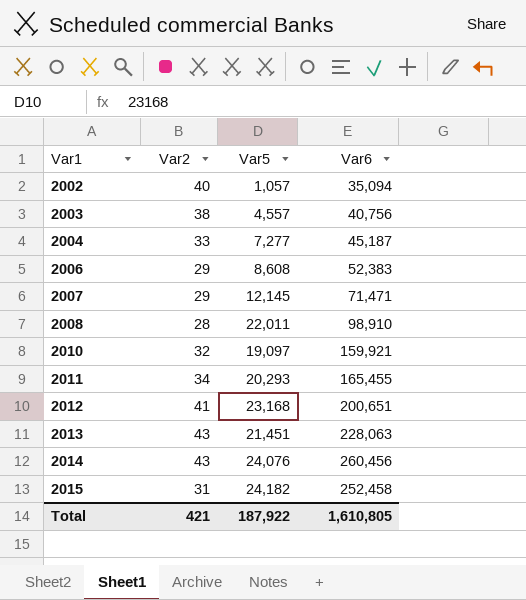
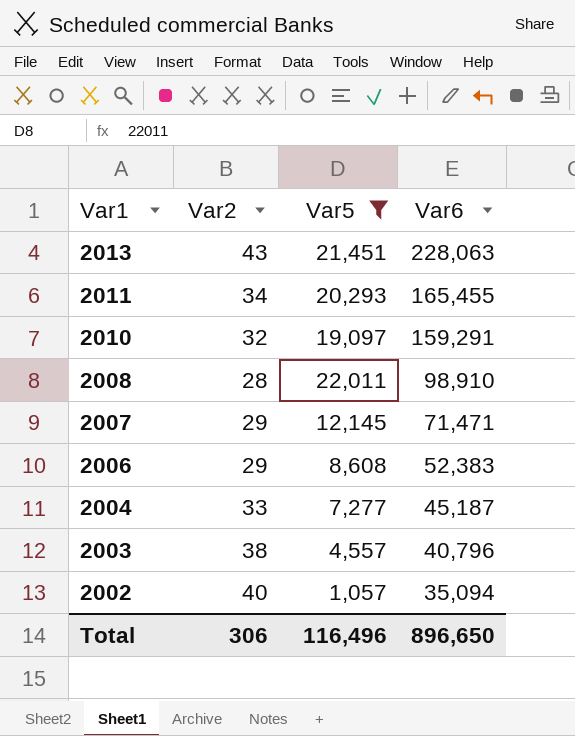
filter: none -> Var5 <= 22,011
row order: Var1 ascending -> Var1 descending
2010 | Var6: 159,921 -> 159,291
2003 | Var6: 40,756 -> 40,796
Total | Var2: 421 -> 306
Total | Var5: 187,922 -> 116,496
Total | Var6: 1,610,805 -> 896,650

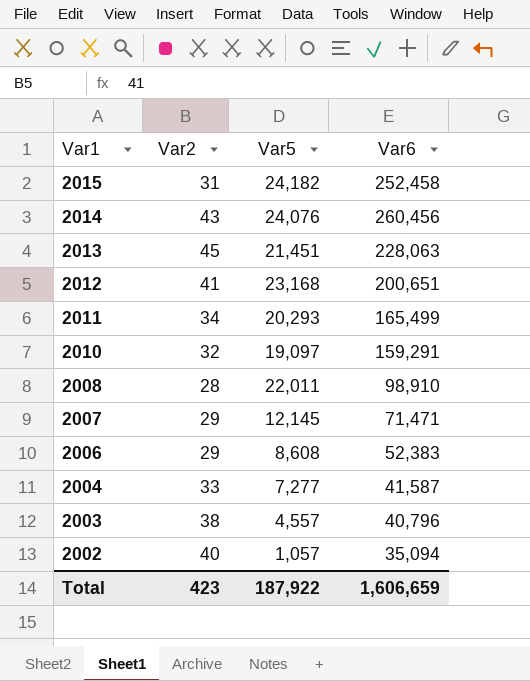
filter: Var5 <= 22,011 -> none
2013 | Var2: 43 -> 45
2011 | Var6: 165,455 -> 165,499
2004 | Var6: 45,187 -> 41,587
Total | Var2: 306 -> 423
Total | Var5: 116,496 -> 187,922
Total | Var6: 896,650 -> 1,606,659

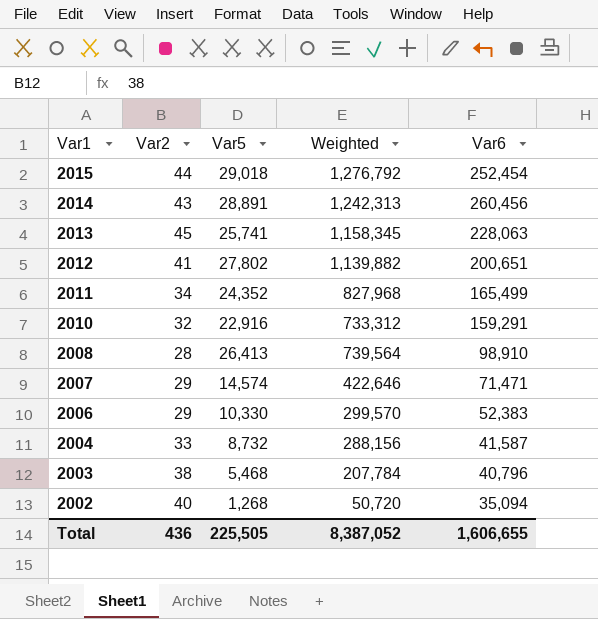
column Weighted | formula: none -> [Var2] * [Var5]
2015 | Var2: 31 -> 44
2015 | Var5: 24,182 -> 29,018
2015 | Var6: 252,458 -> 252,454
2014 | Var5: 24,076 -> 28,891
2013 | Var5: 21,451 -> 25,741
2012 | Var5: 23,168 -> 27,802
2011 | Var5: 20,293 -> 24,352
2010 | Var5: 19,097 -> 22,916
2008 | Var5: 22,011 -> 26,413
2007 | Var5: 12,145 -> 14,574
2006 | Var5: 8,608 -> 10,330
2004 | Var5: 7,277 -> 8,732
2003 | Var5: 4,557 -> 5,468
2002 | Var5: 1,057 -> 1,268
Total | Var2: 423 -> 436
Total | Var5: 187,922 -> 225,505
Total | Var6: 1,606,659 -> 1,606,655

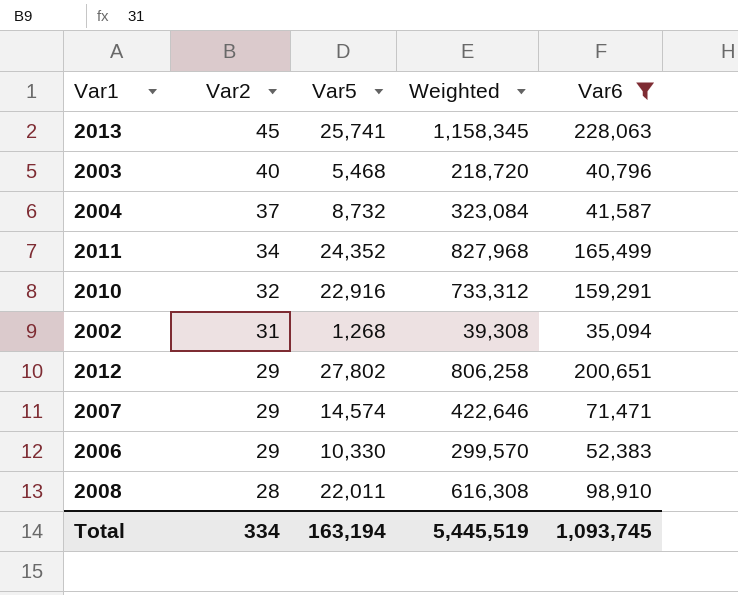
filter: none -> Var6 <= 228,063
row order: Var1 descending -> Var2 descending
2003 | Var2: 38 -> 40
2003 | Weighted: 207,784 -> 218,720
2004 | Var2: 33 -> 37
2004 | Weighted: 288,156 -> 323,084
2002 | Var2: 40 -> 31
2002 | Weighted: 50,720 -> 39,308
2012 | Var2: 41 -> 29
2012 | Weighted: 1,139,882 -> 806,258
2008 | Var5: 26,413 -> 22,011
2008 | Weighted: 739,564 -> 616,308
Total | Var2: 436 -> 334
Total | Var5: 225,505 -> 163,194
Total | Weighted: 8,387,052 -> 5,445,519
Total | Var6: 1,606,655 -> 1,093,745

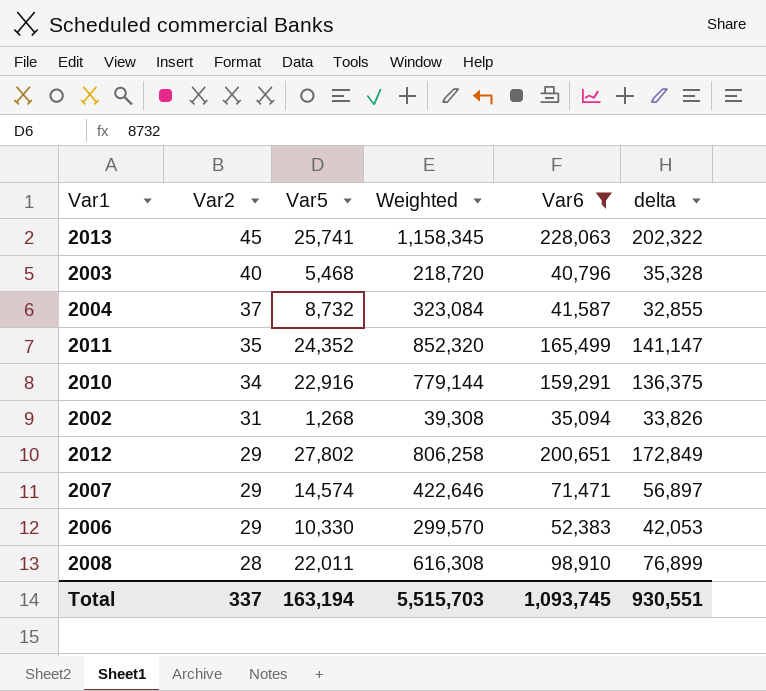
column delta | formula: none -> [Var6] - [Var5]
2011 | Var2: 34 -> 35
2011 | Weighted: 827,968 -> 852,320
2010 | Var2: 32 -> 34
2010 | Weighted: 733,312 -> 779,144
Total | Var2: 334 -> 337
Total | Weighted: 5,445,519 -> 5,515,703

